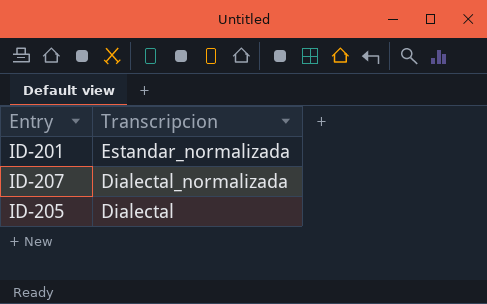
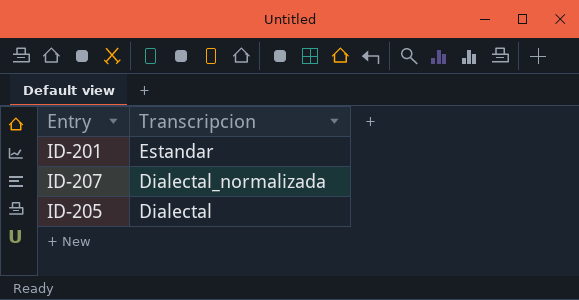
ID-201 | Transcripcion: Estandar_normalizada -> Estandar

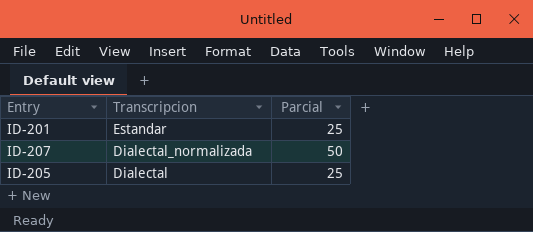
column Parcial | position: none -> 3

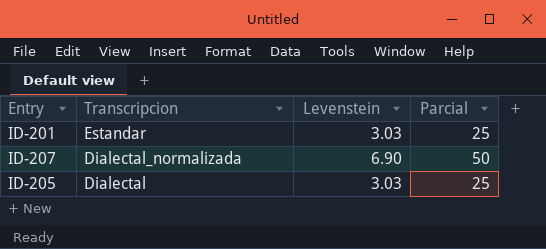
column Levenstein | position: none -> 3

